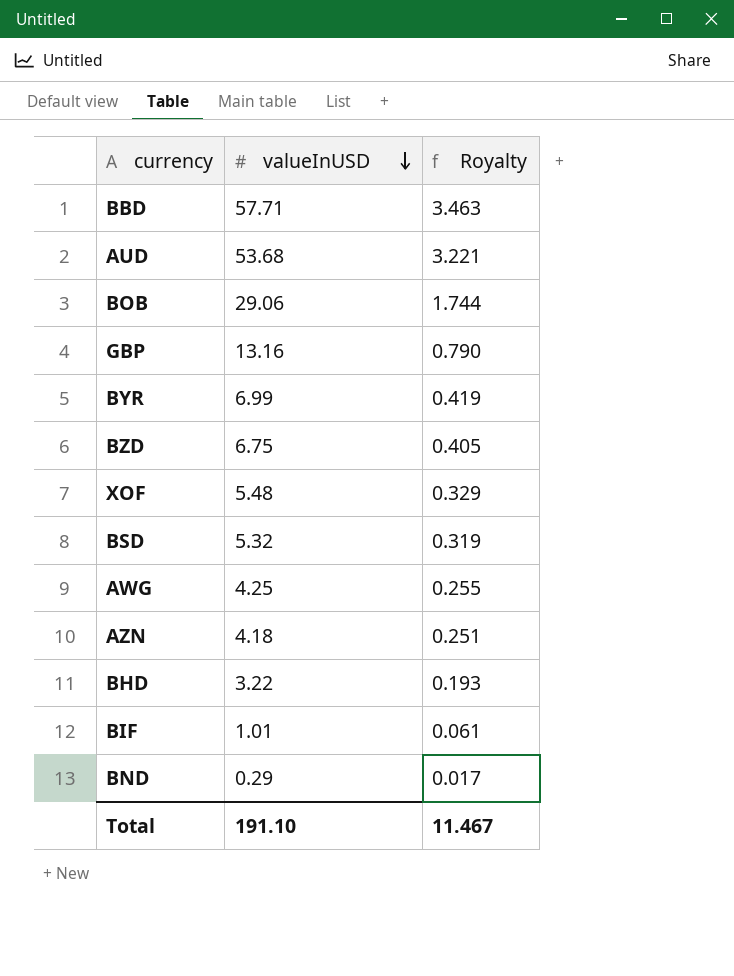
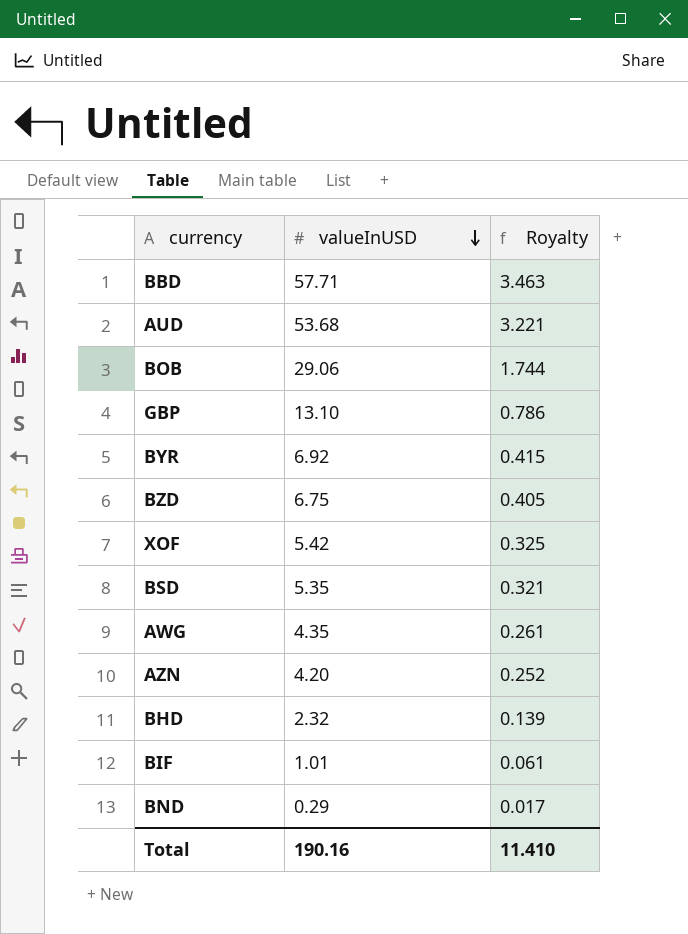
GBP | valueInUSD: 13.16 -> 13.10
GBP | Royalty: 0.790 -> 0.786
BYR | valueInUSD: 6.99 -> 6.92
BYR | Royalty: 0.419 -> 0.415
XOF | valueInUSD: 5.48 -> 5.42
XOF | Royalty: 0.329 -> 0.325
BSD | valueInUSD: 5.32 -> 5.35
BSD | Royalty: 0.319 -> 0.321
AWG | valueInUSD: 4.25 -> 4.35
AWG | Royalty: 0.255 -> 0.261
AZN | valueInUSD: 4.18 -> 4.20
AZN | Royalty: 0.251 -> 0.252
BHD | valueInUSD: 3.22 -> 2.32
BHD | Royalty: 0.193 -> 0.139
Total | valueInUSD: 191.10 -> 190.16
Total | Royalty: 11.467 -> 11.410

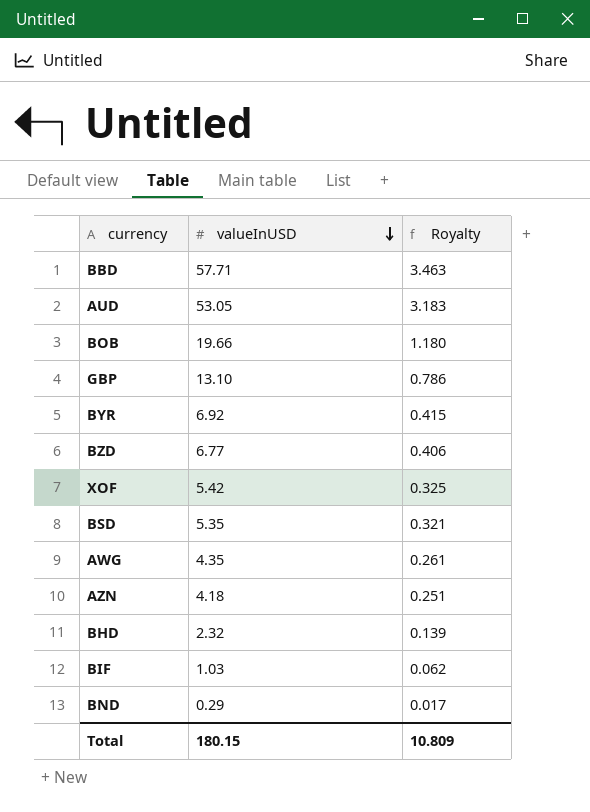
AUD | valueInUSD: 53.68 -> 53.05
AUD | Royalty: 3.221 -> 3.183
BOB | valueInUSD: 29.06 -> 19.66
BOB | Royalty: 1.744 -> 1.180
BZD | valueInUSD: 6.75 -> 6.77
BZD | Royalty: 0.405 -> 0.406
AZN | valueInUSD: 4.20 -> 4.18
AZN | Royalty: 0.252 -> 0.251
BIF | valueInUSD: 1.01 -> 1.03
BIF | Royalty: 0.061 -> 0.062
Total | valueInUSD: 190.16 -> 180.15
Total | Royalty: 11.410 -> 10.809

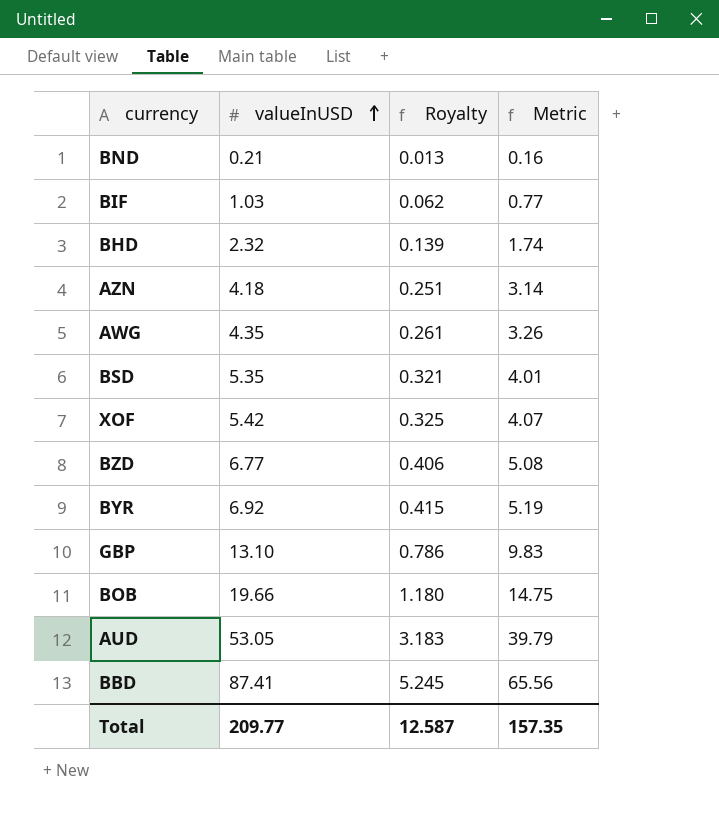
row order: valueInUSD descending -> valueInUSD ascending
column Metric | formula: none -> [valueInUSD] * 0.75
BND | valueInUSD: 0.29 -> 0.21
BND | Royalty: 0.017 -> 0.013
BBD | valueInUSD: 57.71 -> 87.41
BBD | Royalty: 3.463 -> 5.245
Total | valueInUSD: 180.15 -> 209.77
Total | Royalty: 10.809 -> 12.587

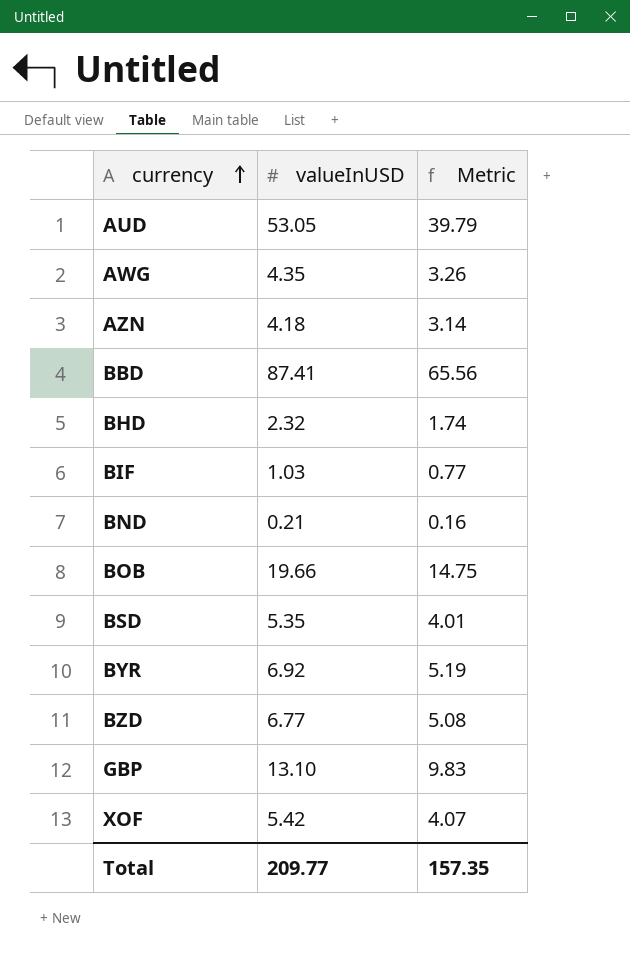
row order: valueInUSD ascending -> currency ascending
column Royalty | formula: [valueInUSD] * 0.06 -> none

